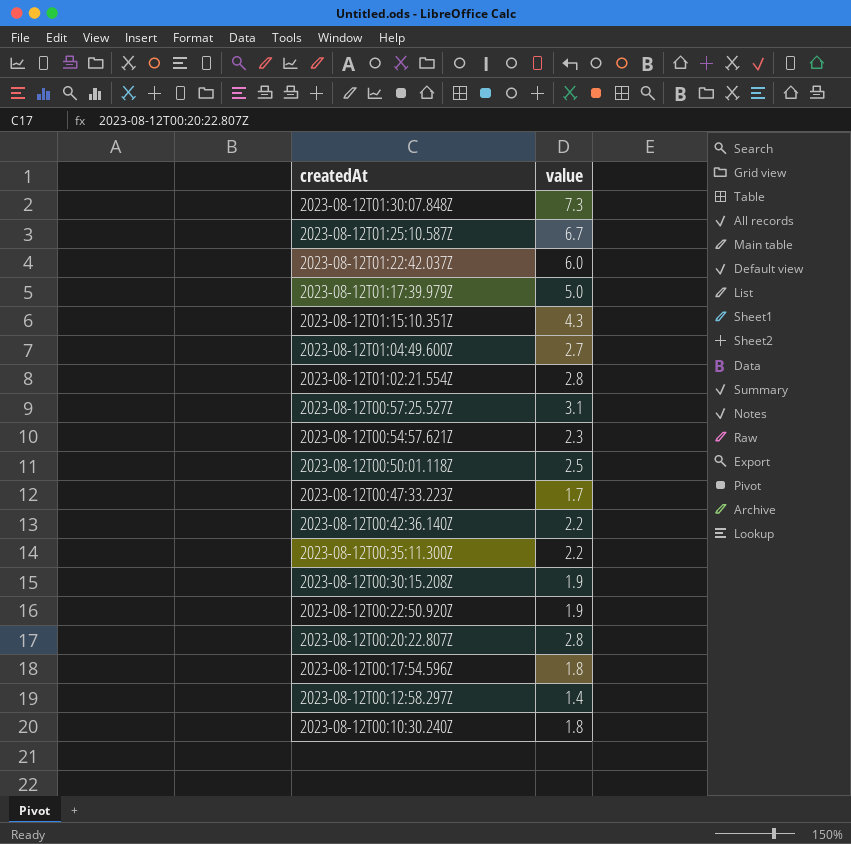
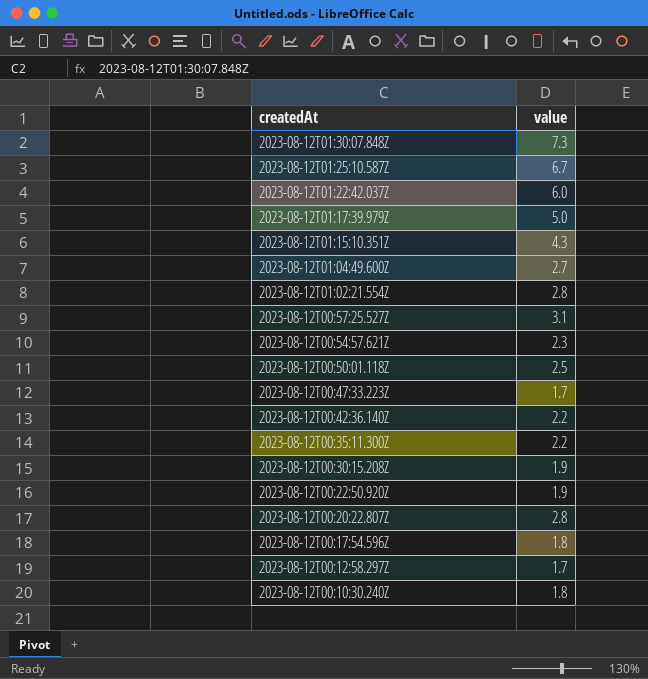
2023-08-12T00:12:58.297Z | value: 1.4 -> 1.7

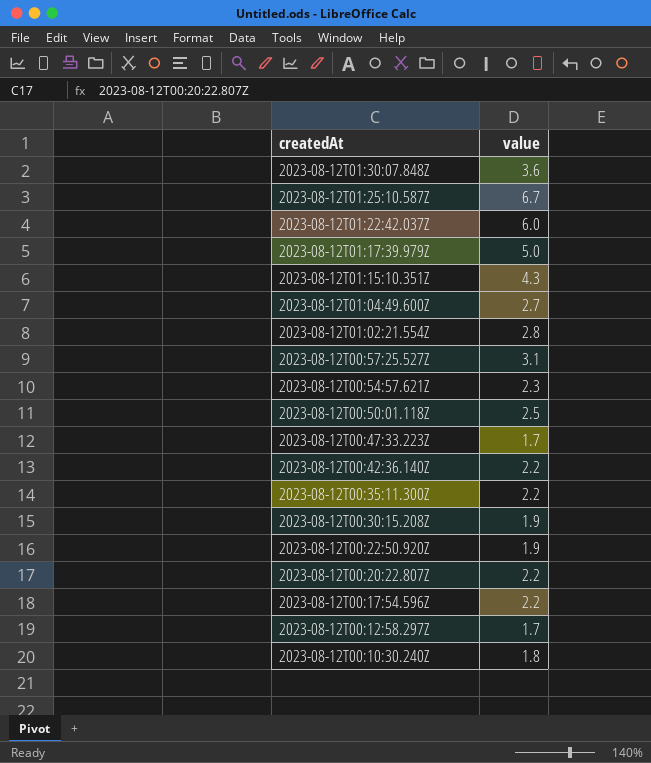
2023-08-12T01:30:07.848Z | value: 7.3 -> 3.6
2023-08-12T00:20:22.807Z | value: 2.8 -> 2.2
2023-08-12T00:17:54.596Z | value: 1.8 -> 2.2

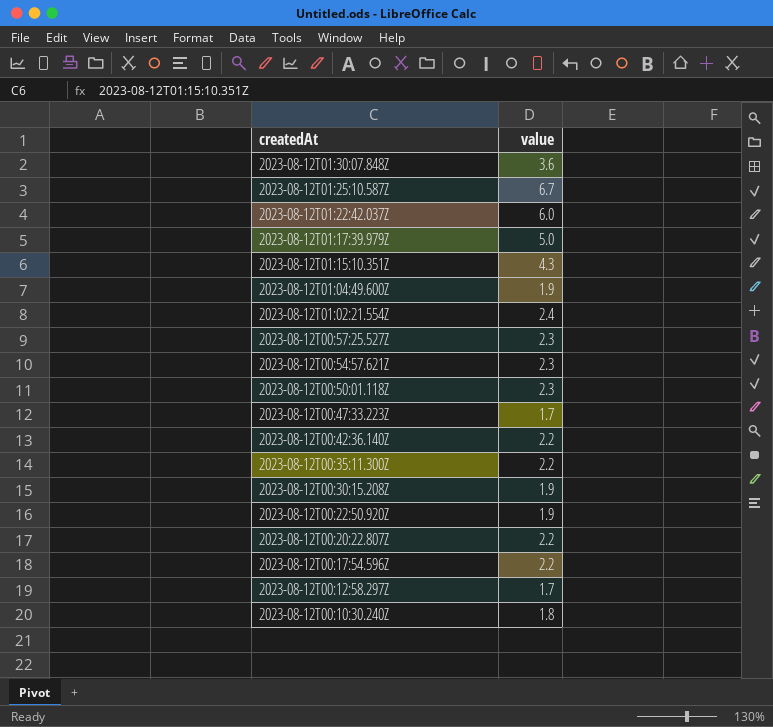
2023-08-12T01:04:49.600Z | value: 2.7 -> 1.9
2023-08-12T01:02:21.554Z | value: 2.8 -> 2.4
2023-08-12T00:57:25.527Z | value: 3.1 -> 2.3
2023-08-12T00:50:01.118Z | value: 2.5 -> 2.3

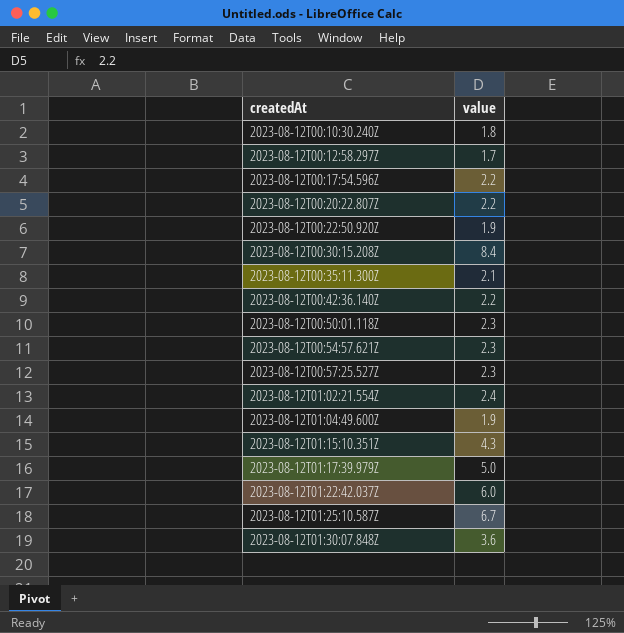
row order: createdAt descending -> createdAt ascending
row 2023-08-12T00:47:33.223Z: 1.7 -> none
2023-08-12T00:30:15.208Z | value: 1.9 -> 8.4
2023-08-12T00:35:11.300Z | value: 2.2 -> 2.1

